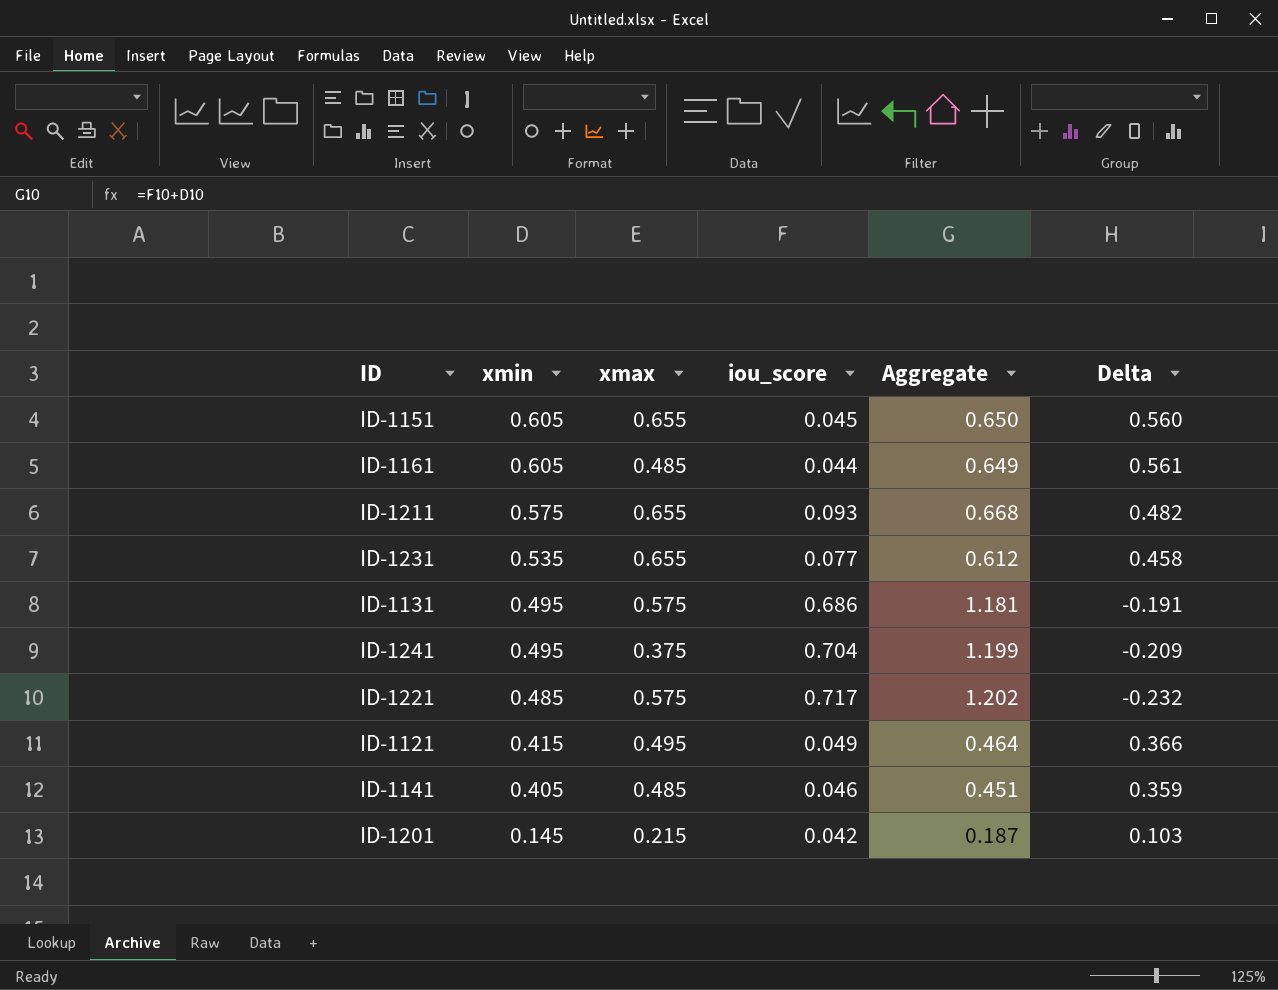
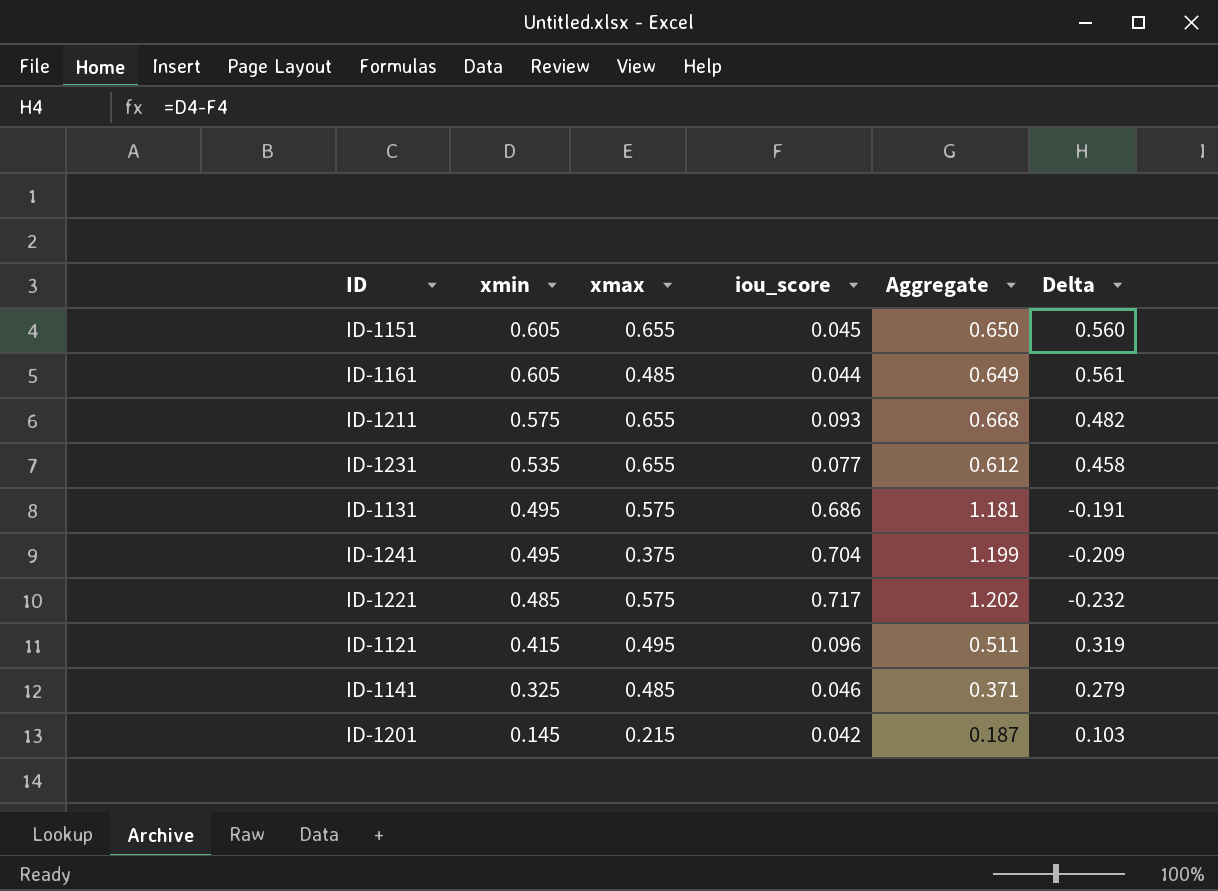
ID-1121 | iou_score: 0.049 -> 0.096
ID-1121 | Aggregate: 0.464 -> 0.511
ID-1121 | Delta: 0.366 -> 0.319
ID-1141 | xmin: 0.405 -> 0.325
ID-1141 | Aggregate: 0.451 -> 0.371
ID-1141 | Delta: 0.359 -> 0.279

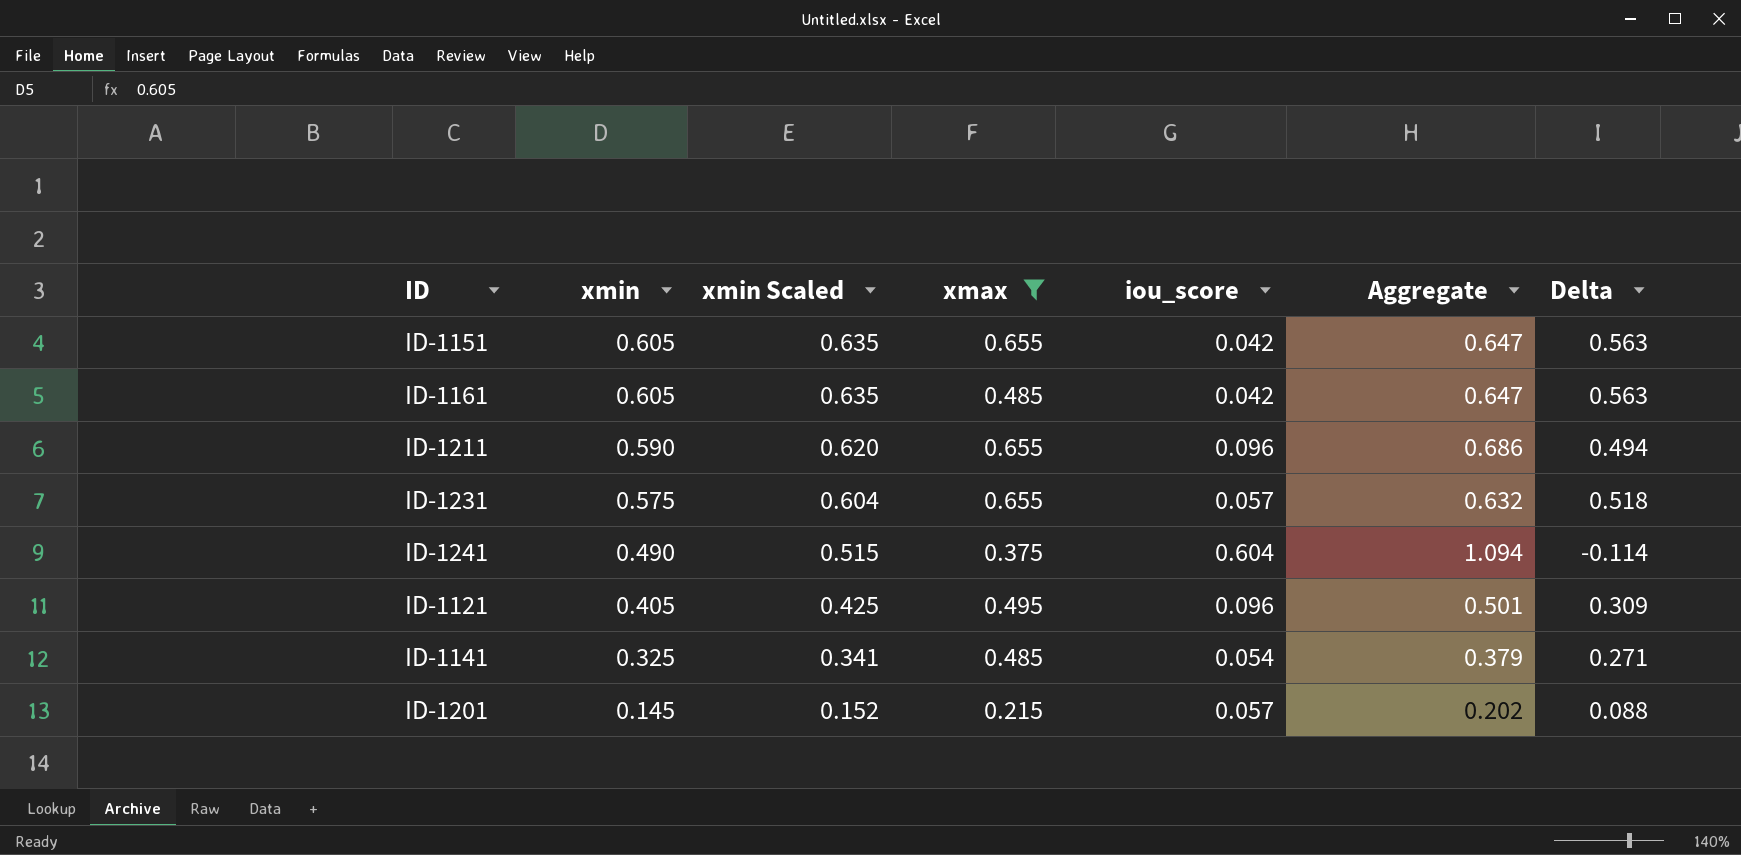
filter: none -> xmax != 0.575
column xmin Scaled | formula: none -> [xmin] * 1.05
ID-1151 | iou_score: 0.045 -> 0.042
ID-1151 | Aggregate: 0.650 -> 0.647
ID-1151 | Delta: 0.560 -> 0.563
ID-1161 | iou_score: 0.044 -> 0.042
ID-1161 | Aggregate: 0.649 -> 0.647
ID-1161 | Delta: 0.561 -> 0.563
ID-1211 | xmin: 0.575 -> 0.590
ID-1211 | iou_score: 0.093 -> 0.096
ID-1211 | Aggregate: 0.668 -> 0.686
ID-1211 | Delta: 0.482 -> 0.494
ID-1231 | xmin: 0.535 -> 0.575
ID-1231 | iou_score: 0.077 -> 0.057
ID-1231 | Aggregate: 0.612 -> 0.632
ID-1231 | Delta: 0.458 -> 0.518
ID-1241 | xmin: 0.495 -> 0.490
ID-1241 | iou_score: 0.704 -> 0.604
ID-1241 | Aggregate: 1.199 -> 1.094
ID-1241 | Delta: -0.209 -> -0.114
ID-1121 | xmin: 0.415 -> 0.405
ID-1121 | Aggregate: 0.511 -> 0.501
ID-1121 | Delta: 0.319 -> 0.309
ID-1141 | iou_score: 0.046 -> 0.054
ID-1141 | Aggregate: 0.371 -> 0.379
ID-1141 | Delta: 0.279 -> 0.271
ID-1201 | iou_score: 0.042 -> 0.057
ID-1201 | Aggregate: 0.187 -> 0.202
ID-1201 | Delta: 0.103 -> 0.088

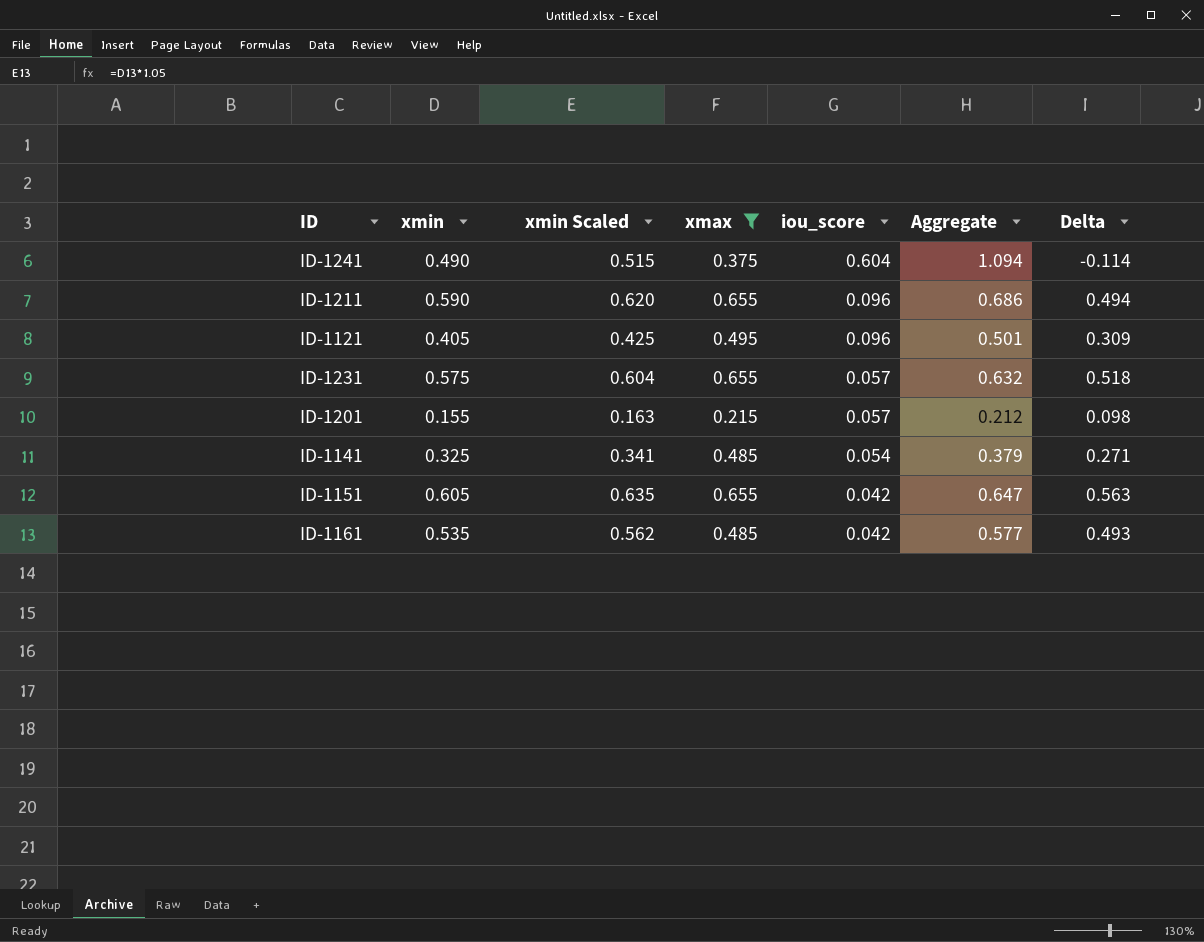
row order: xmin descending -> iou_score descending
ID-1201 | xmin: 0.145 -> 0.155
ID-1201 | xmin Scaled: 0.152 -> 0.163
ID-1201 | Aggregate: 0.202 -> 0.212
ID-1201 | Delta: 0.088 -> 0.098
ID-1161 | xmin: 0.605 -> 0.535
ID-1161 | xmin Scaled: 0.635 -> 0.562
ID-1161 | Aggregate: 0.647 -> 0.577
ID-1161 | Delta: 0.563 -> 0.493

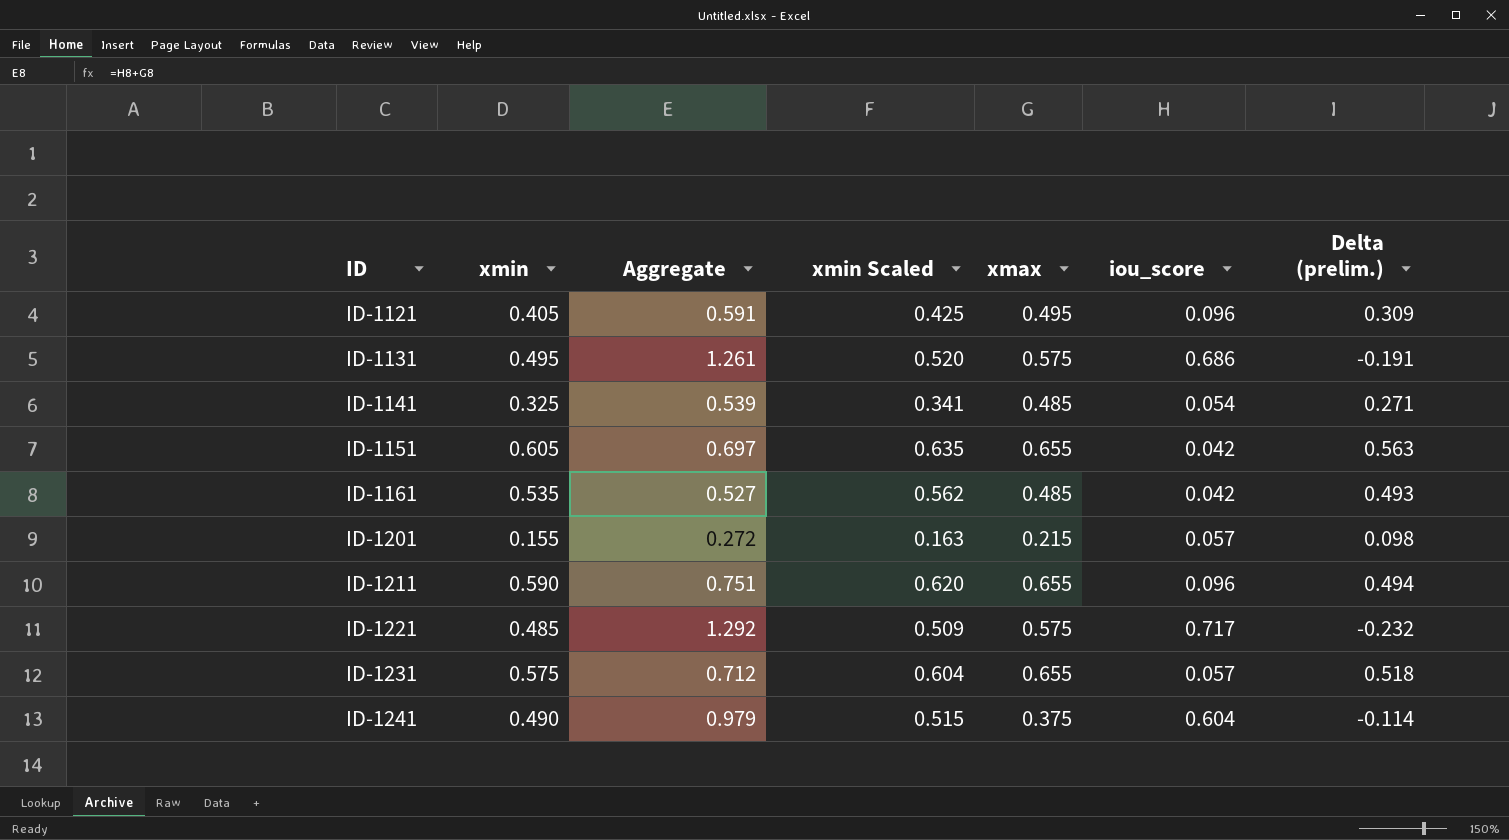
filter: xmax != 0.575 -> none
row order: iou_score descending -> ID ascending
column Aggregate | formula: [xmin] + [iou_score] -> [xmax] + [iou_score]
column Aggregate | position: 6 -> 3
column name: Delta -> Delta (prelim.)

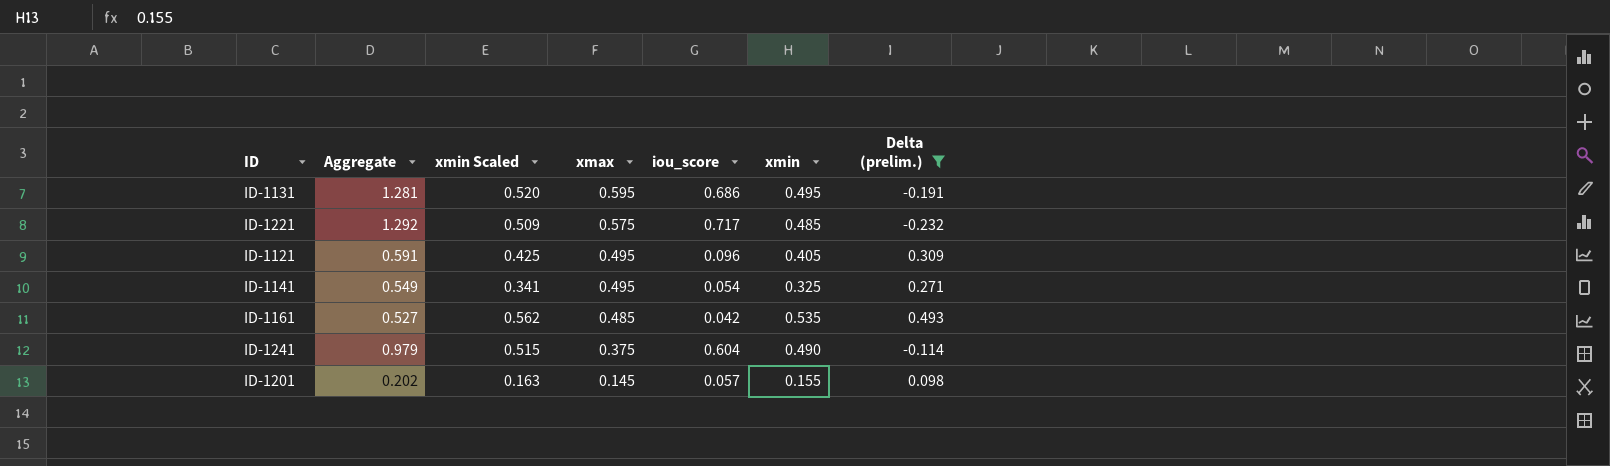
filter: none -> Delta (prelim.) <= 0.493
row order: ID ascending -> xmax descending
column xmin | position: 2 -> 6
ID-1131 | Aggregate: 1.261 -> 1.281
ID-1131 | xmax: 0.575 -> 0.595
ID-1141 | Aggregate: 0.539 -> 0.549
ID-1141 | xmax: 0.485 -> 0.495
ID-1201 | Aggregate: 0.272 -> 0.202
ID-1201 | xmax: 0.215 -> 0.145

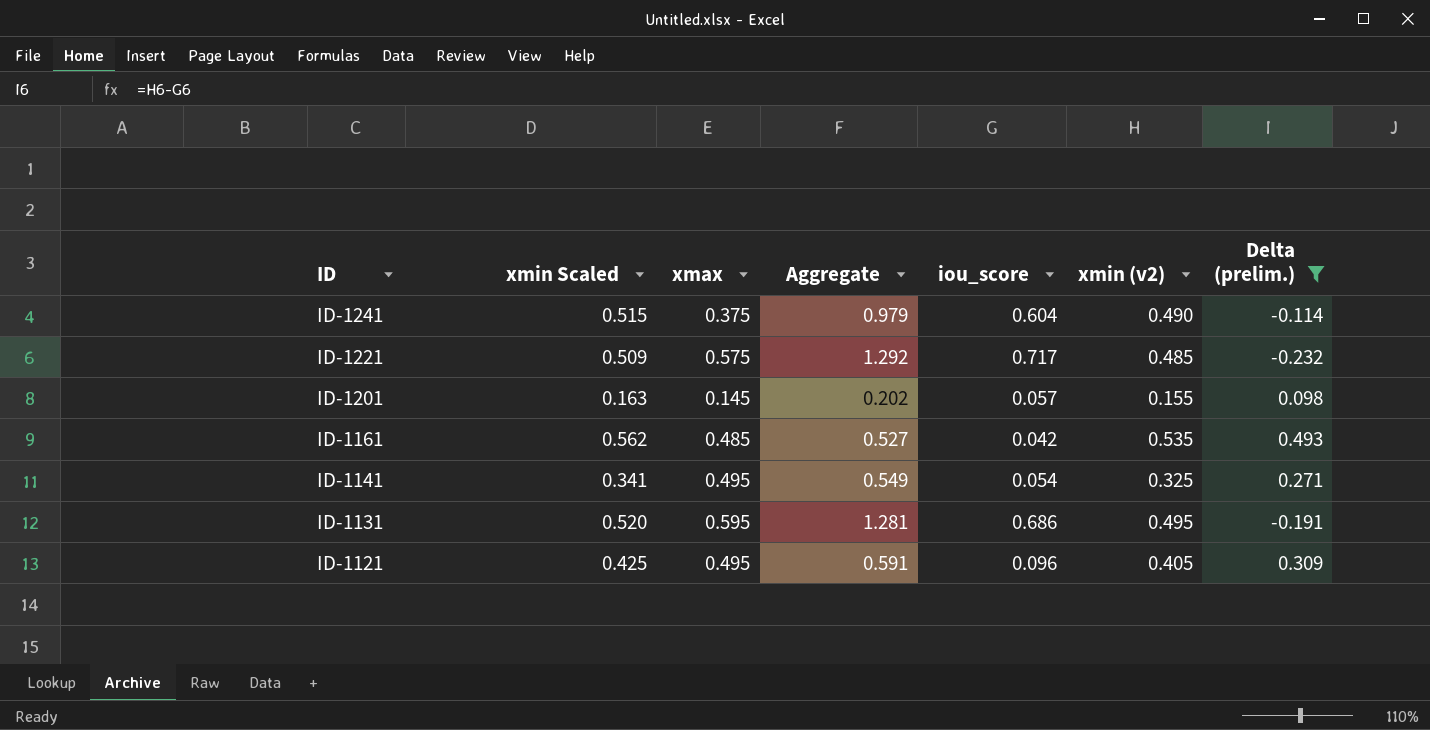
row order: xmax descending -> ID descending
column Aggregate | position: 2 -> 4
column name: xmin -> xmin (v2)

